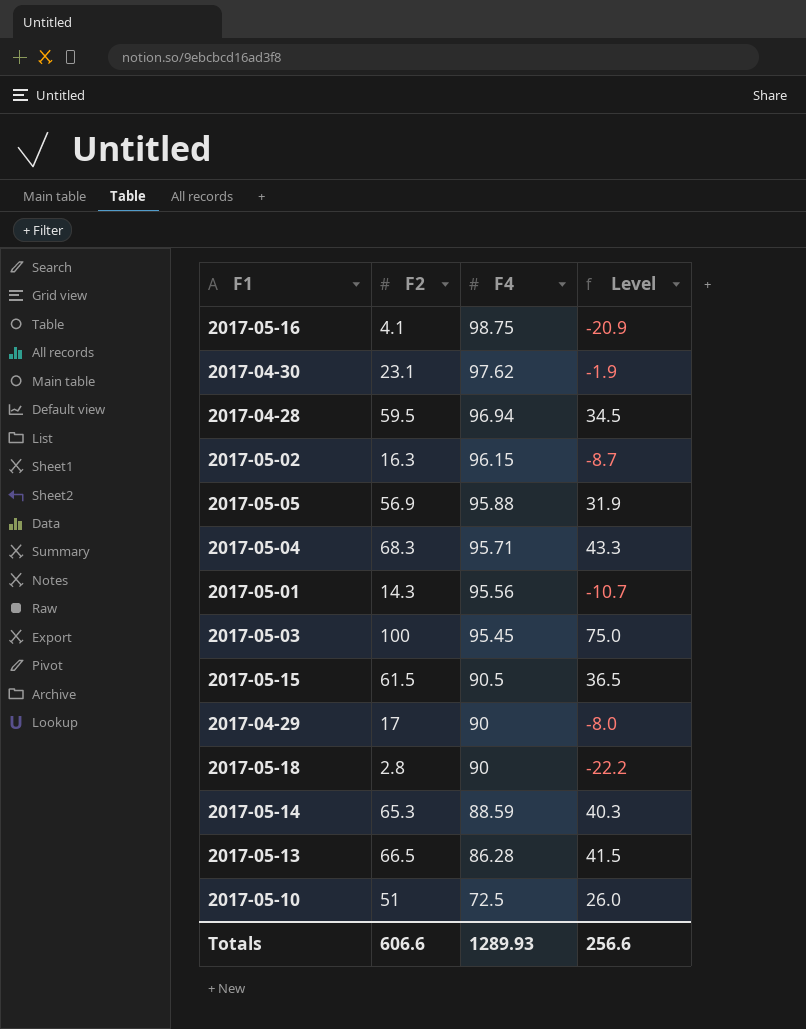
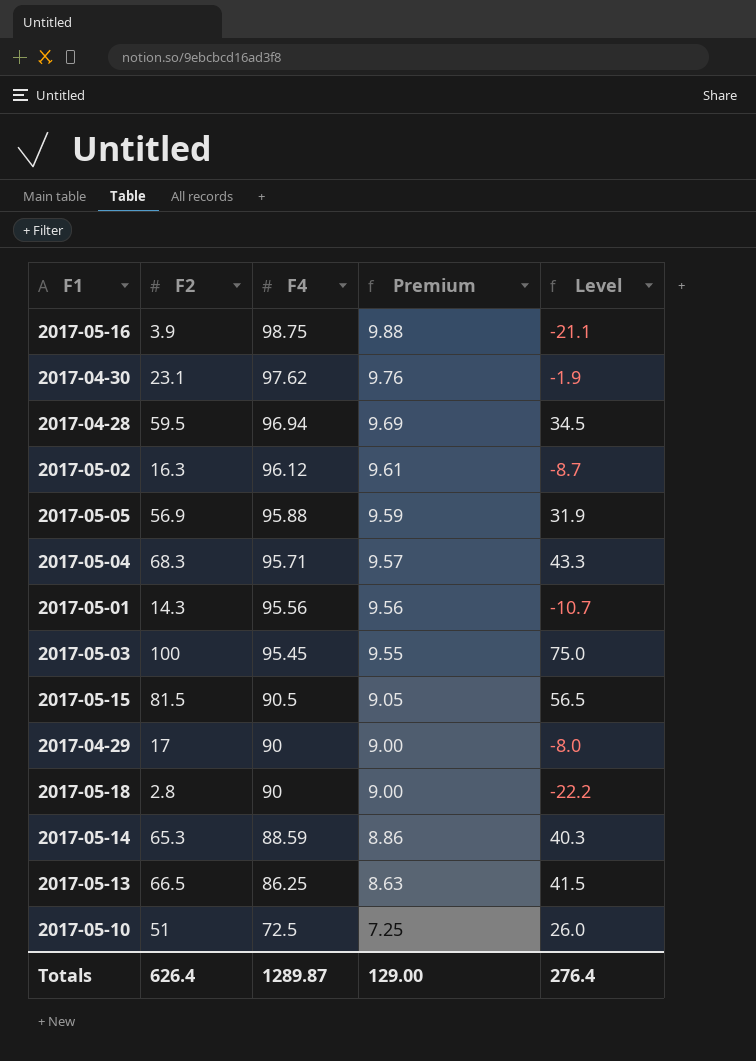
column Premium | formula: none -> [F4] * 0.1
2017-05-16 | F2: 4.1 -> 3.9
2017-05-16 | Level: -20.9 -> -21.1
2017-05-02 | F4: 96.15 -> 96.12
2017-05-15 | F2: 61.5 -> 81.5
2017-05-15 | Level: 36.5 -> 56.5
2017-05-13 | F4: 86.28 -> 86.25
Totals | F2: 606.6 -> 626.4
Totals | F4: 1289.93 -> 1289.87
Totals | Level: 256.6 -> 276.4

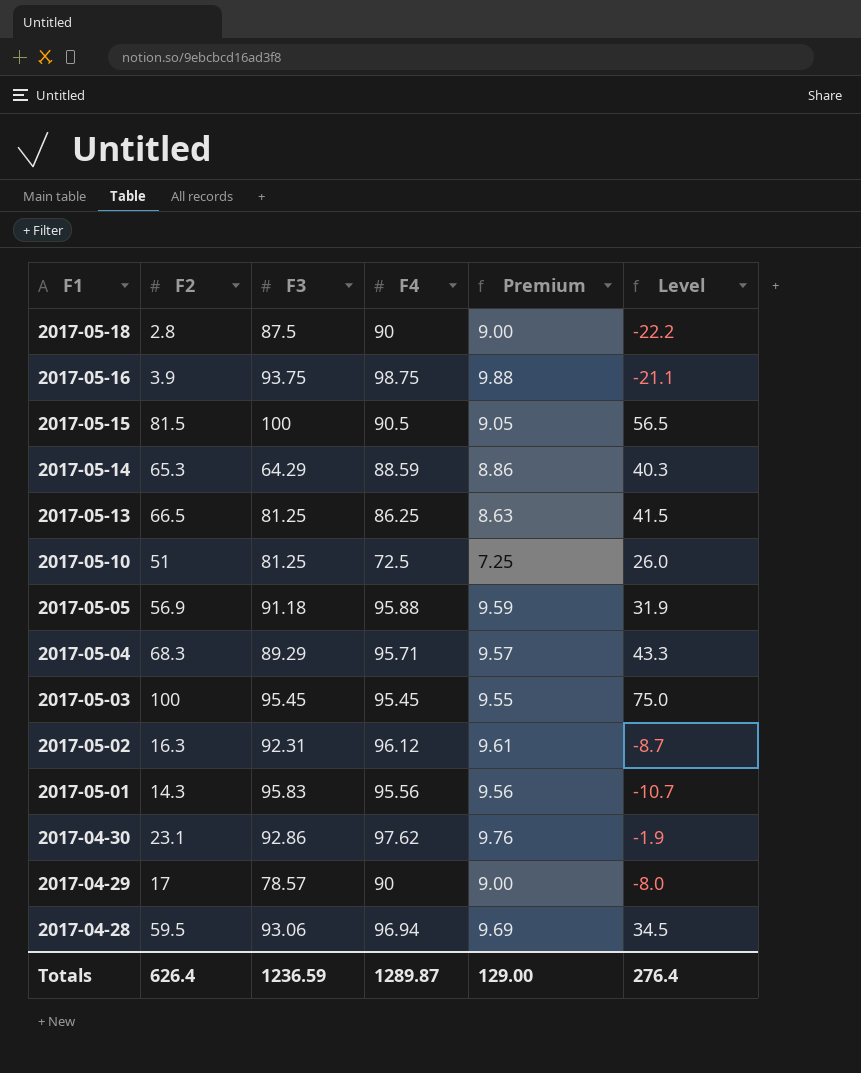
row order: F4 descending -> F1 descending
column F3 | position: none -> 3

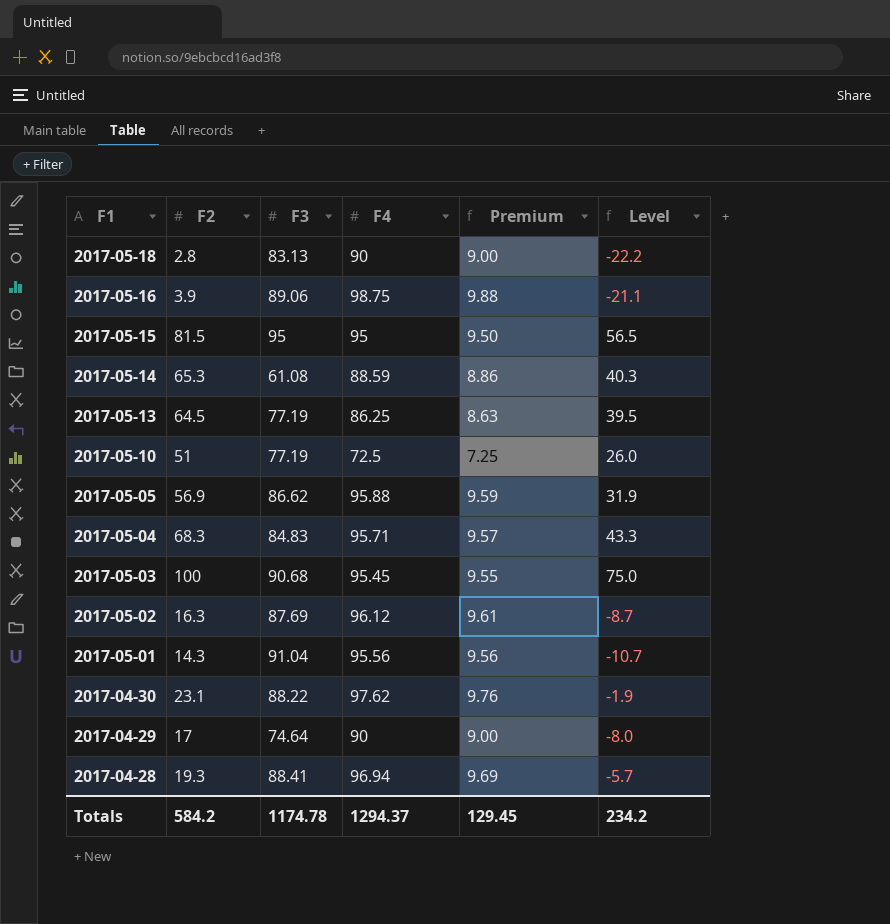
2017-05-18 | F3: 87.5 -> 83.13
2017-05-16 | F3: 93.75 -> 89.06
2017-05-15 | F3: 100 -> 95
2017-05-15 | F4: 90.5 -> 95
2017-05-15 | Premium: 9.05 -> 9.50
2017-05-14 | F3: 64.29 -> 61.08
2017-05-13 | F2: 66.5 -> 64.5
2017-05-13 | F3: 81.25 -> 77.19
2017-05-13 | Level: 41.5 -> 39.5
2017-05-10 | F3: 81.25 -> 77.19
2017-05-05 | F3: 91.18 -> 86.62
2017-05-04 | F3: 89.29 -> 84.83
2017-05-03 | F3: 95.45 -> 90.68
2017-05-02 | F3: 92.31 -> 87.69
2017-05-01 | F3: 95.83 -> 91.04
2017-04-30 | F3: 92.86 -> 88.22
2017-04-29 | F3: 78.57 -> 74.64
2017-04-28 | F2: 59.5 -> 19.3
2017-04-28 | F3: 93.06 -> 88.41
2017-04-28 | Level: 34.5 -> -5.7
Totals | F2: 626.4 -> 584.2
Totals | F3: 1236.59 -> 1174.78
Totals | F4: 1289.87 -> 1294.37
Totals | Premium: 129.00 -> 129.45
Totals | Level: 276.4 -> 234.2

